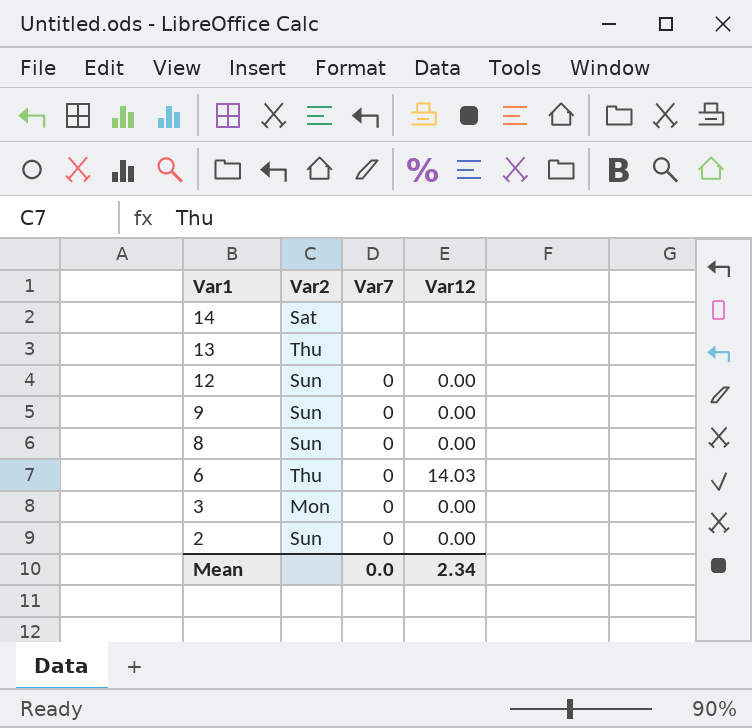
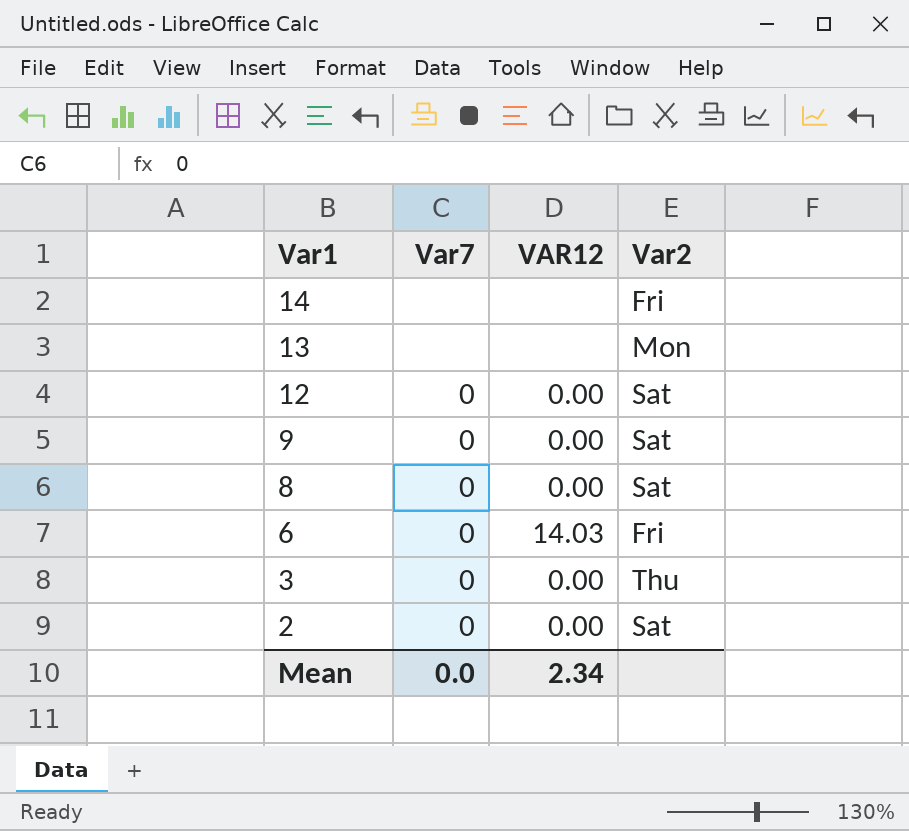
column name: Var12 -> VAR12
column Var2 | position: 2 -> 4
14 | Var2: Sat -> Fri
13 | Var2: Thu -> Mon
12 | Var2: Sun -> Sat
9 | Var2: Sun -> Sat
8 | Var2: Sun -> Sat
6 | Var2: Thu -> Fri
3 | Var2: Mon -> Thu
2 | Var2: Sun -> Sat

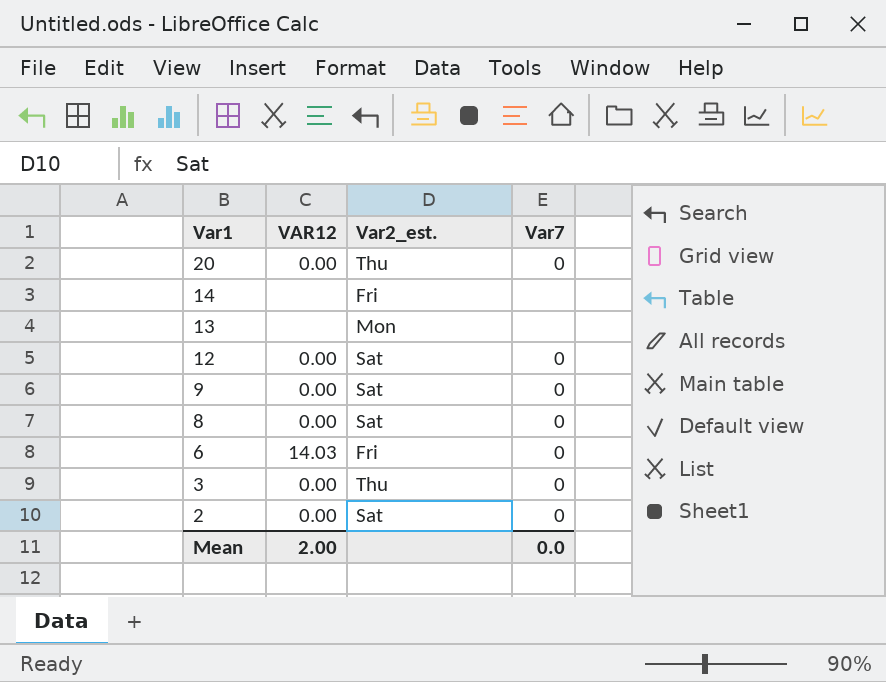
column name: Var2 -> Var2_est.
column Var7 | position: 2 -> 4
row 20: none -> 0.00 | Thu | 0
Mean | VAR12: 2.34 -> 2.00

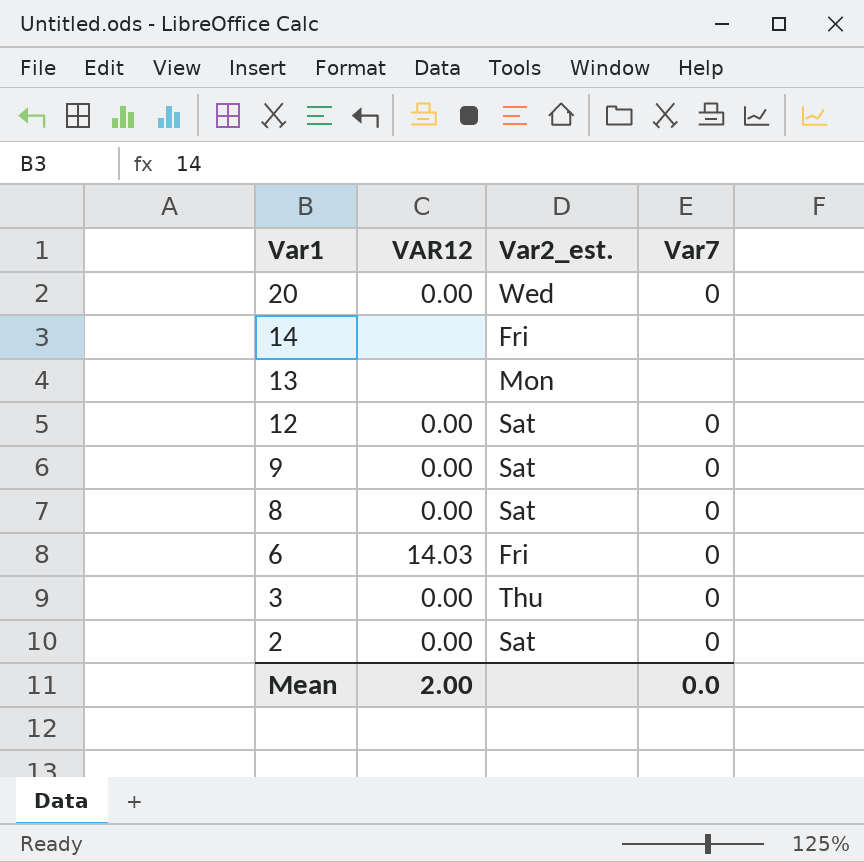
20 | Var2_est.: Thu -> Wed

